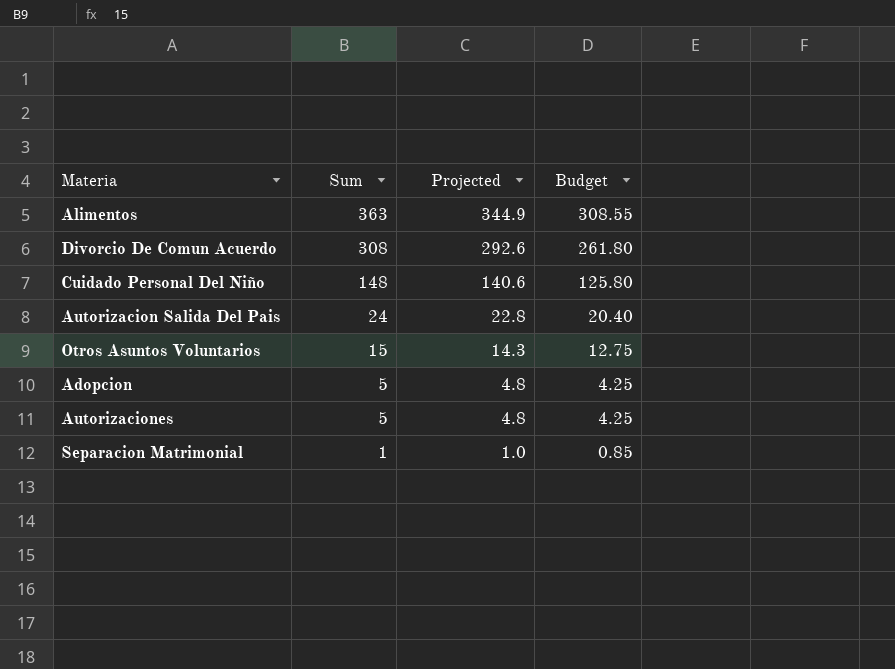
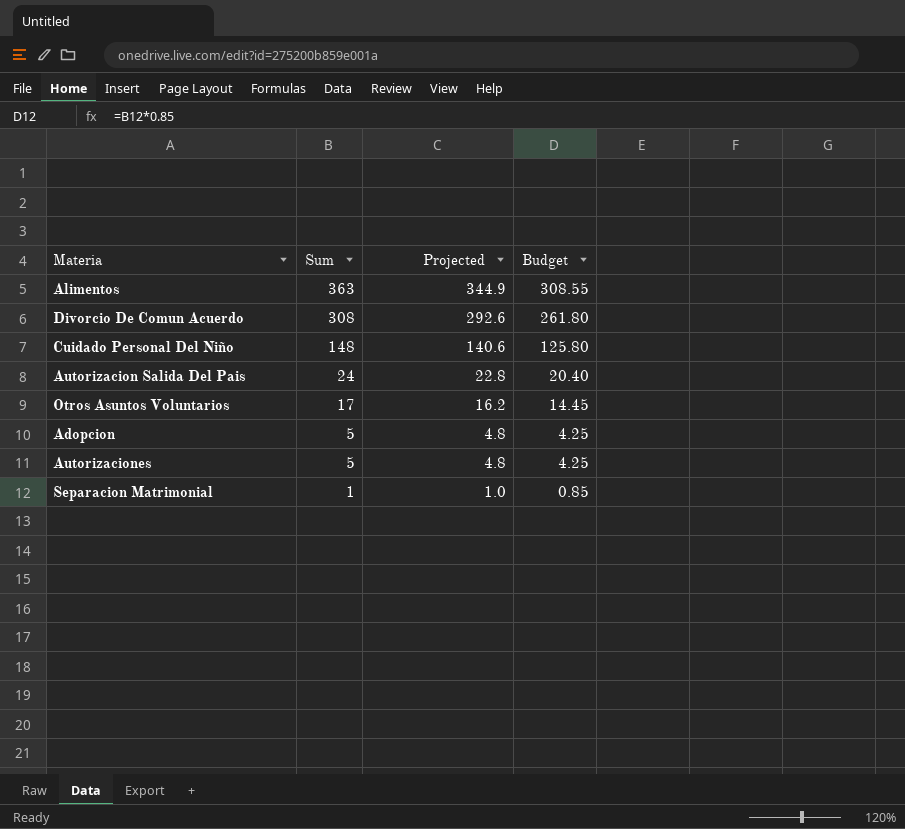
Otros Asuntos Voluntarios | Sum: 15 -> 17
Otros Asuntos Voluntarios | Projected: 14.3 -> 16.2
Otros Asuntos Voluntarios | Budget: 12.75 -> 14.45

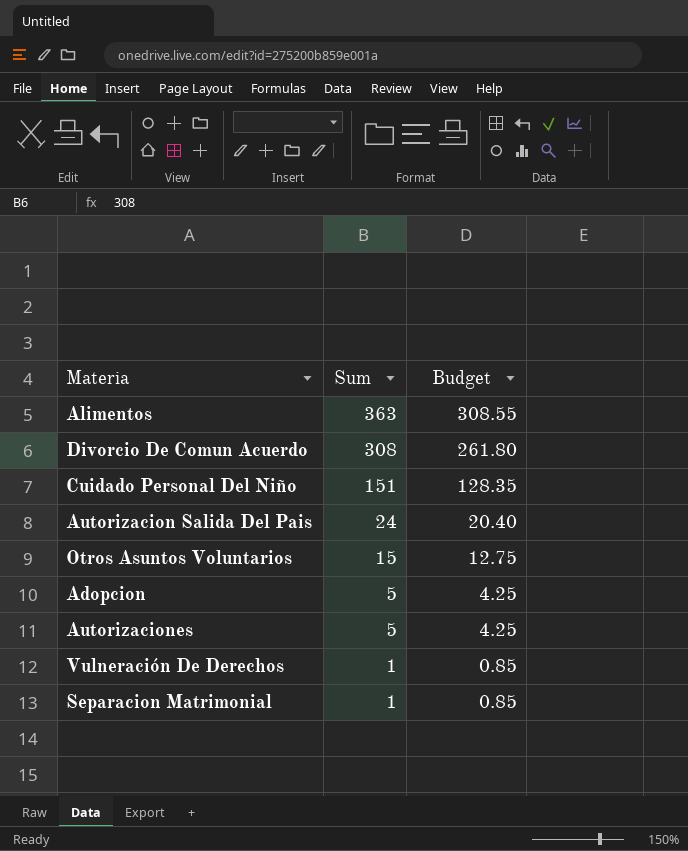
column Projected | formula: [Sum] * 0.95 -> none
Cuidado Personal Del Niño | Sum: 148 -> 151
Cuidado Personal Del Niño | Budget: 125.80 -> 128.35
Otros Asuntos Voluntarios | Sum: 17 -> 15
Otros Asuntos Voluntarios | Budget: 14.45 -> 12.75
row Vulneración De Derechos: none -> 1 | 0.85

